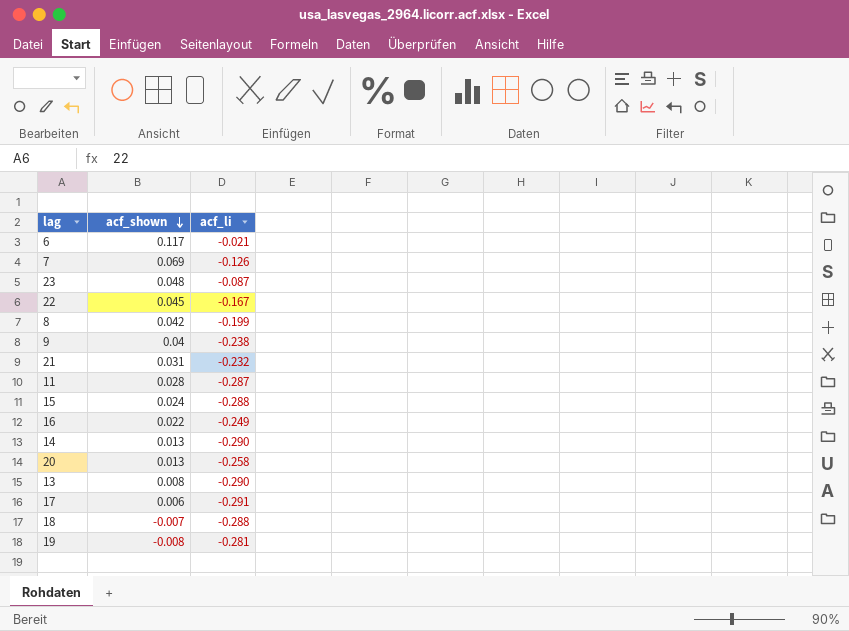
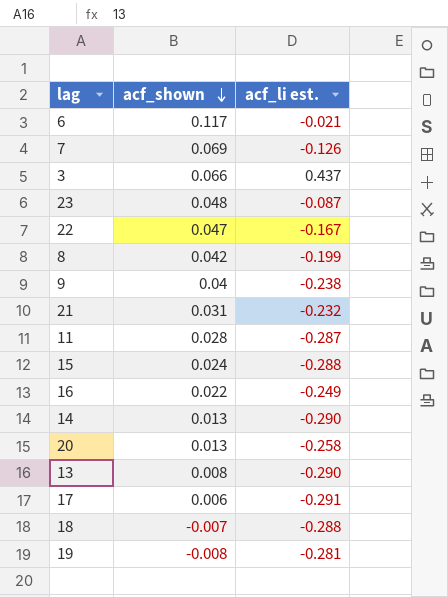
column name: acf_li -> acf_li est.
row 3: none -> 0.066 | 0.437
22 | acf_shown: 0.045 -> 0.047

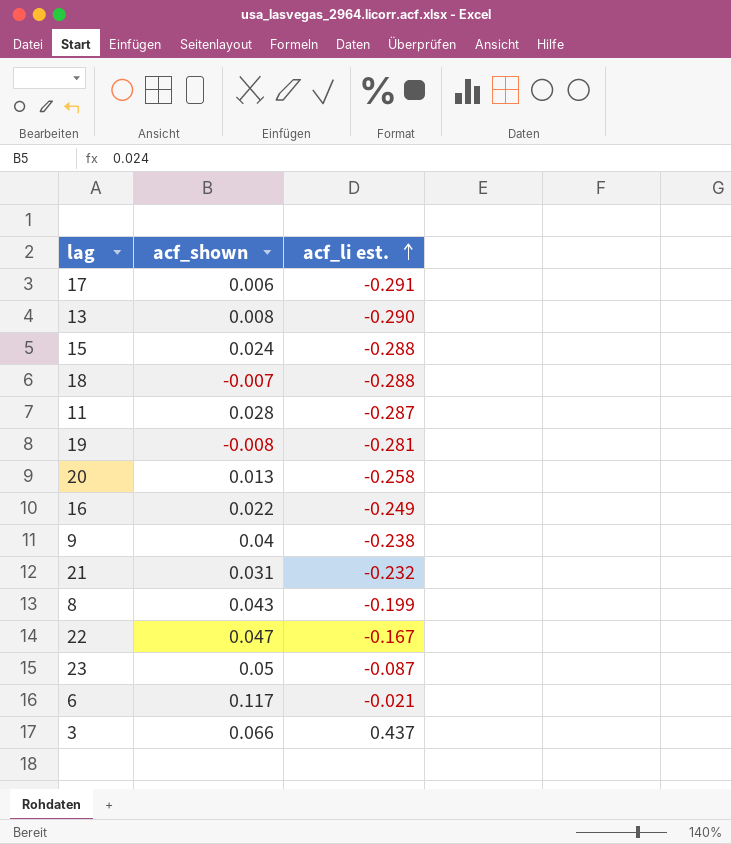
row order: acf_shown descending -> acf_li est. ascending
row 7: 0.069 | -0.126 -> none
row 14: 0.013 | -0.290 -> none
8 | acf_shown: 0.042 -> 0.043
23 | acf_shown: 0.048 -> 0.05

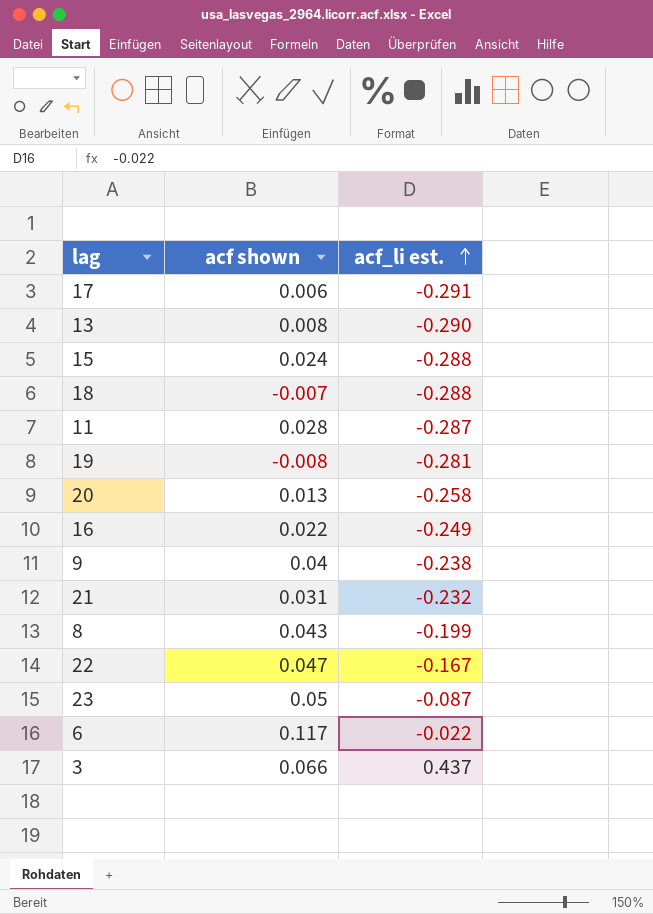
column name: acf_shown -> acf shown
6 | acf_li est.: -0.021 -> -0.022

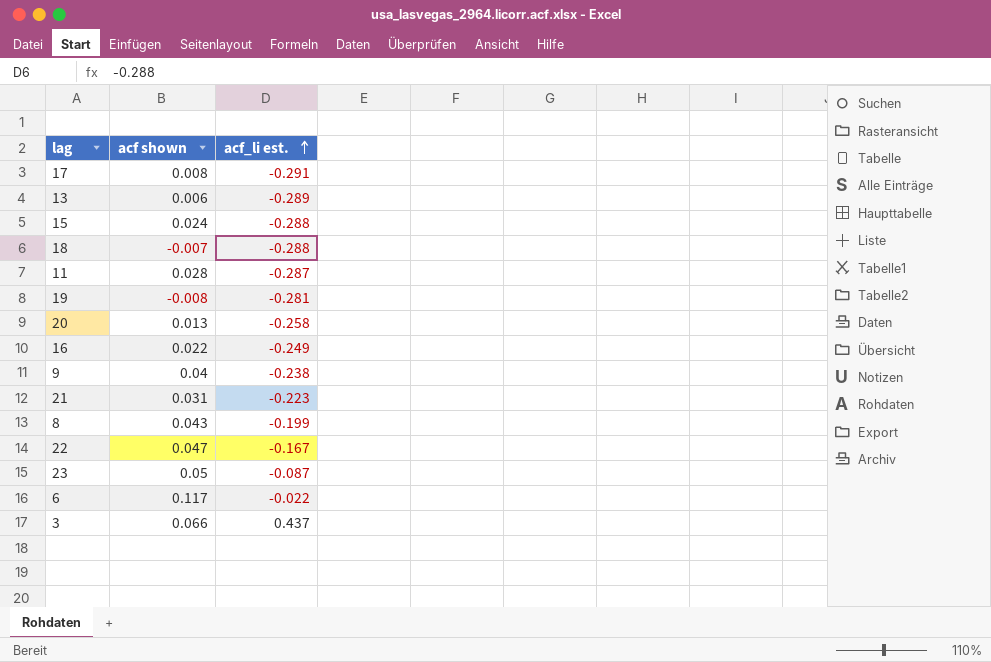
17 | acf shown: 0.006 -> 0.008
13 | acf shown: 0.008 -> 0.006
13 | acf_li est.: -0.290 -> -0.289
21 | acf_li est.: -0.232 -> -0.223

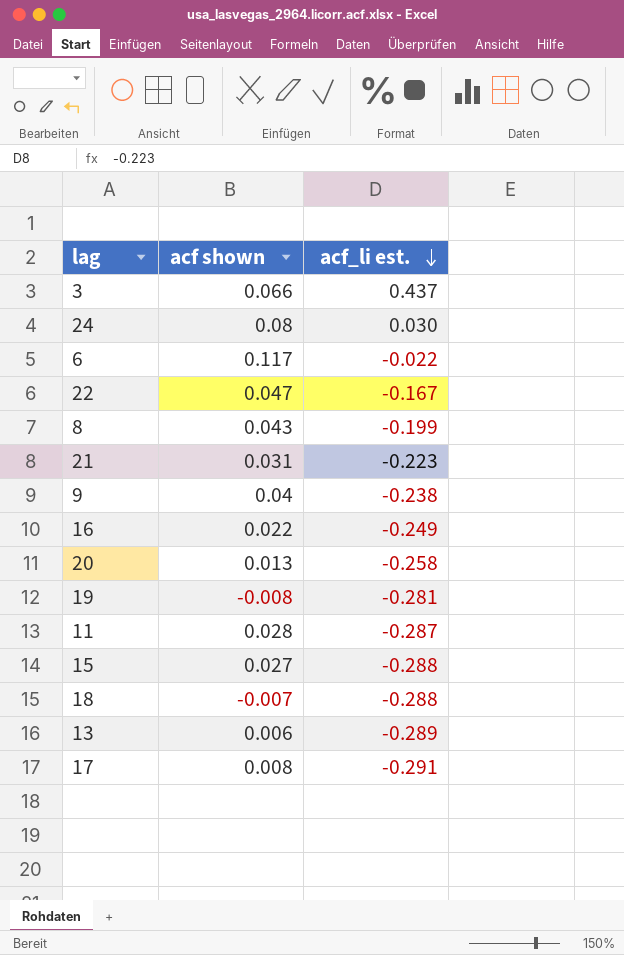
row order: acf_li est. ascending -> acf_li est. descending
row 23: 0.05 | -0.087 -> none
row 24: none -> 0.08 | 0.030
15 | acf shown: 0.024 -> 0.027

